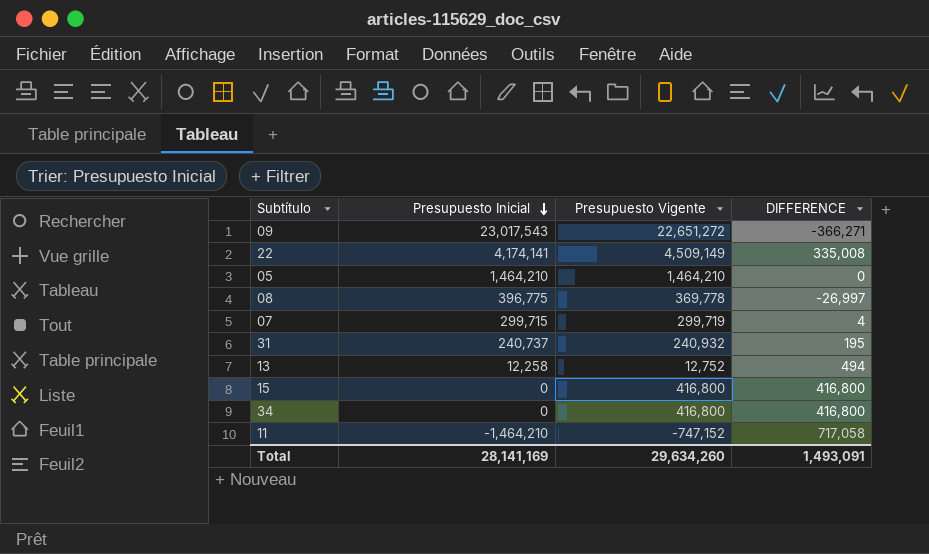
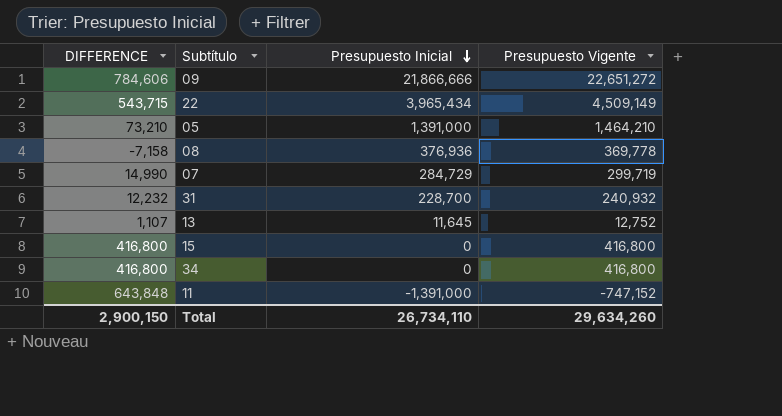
column DIFFERENCE | position: 4 -> 1
09 | DIFFERENCE: -366,271 -> 784,606
09 | Presupuesto Inicial: 23,017,543 -> 21,866,666
22 | DIFFERENCE: 335,008 -> 543,715
22 | Presupuesto Inicial: 4,174,141 -> 3,965,434
05 | DIFFERENCE: 0 -> 73,210
05 | Presupuesto Inicial: 1,464,210 -> 1,391,000
08 | DIFFERENCE: -26,997 -> -7,158
08 | Presupuesto Inicial: 396,775 -> 376,936
07 | DIFFERENCE: 4 -> 14,990
07 | Presupuesto Inicial: 299,715 -> 284,729
31 | DIFFERENCE: 195 -> 12,232
31 | Presupuesto Inicial: 240,737 -> 228,700
13 | DIFFERENCE: 494 -> 1,107
13 | Presupuesto Inicial: 12,258 -> 11,645
11 | DIFFERENCE: 717,058 -> 643,848
11 | Presupuesto Inicial: -1,464,210 -> -1,391,000
Total | DIFFERENCE: 1,493,091 -> 2,900,150
Total | Presupuesto Inicial: 28,141,169 -> 26,734,110

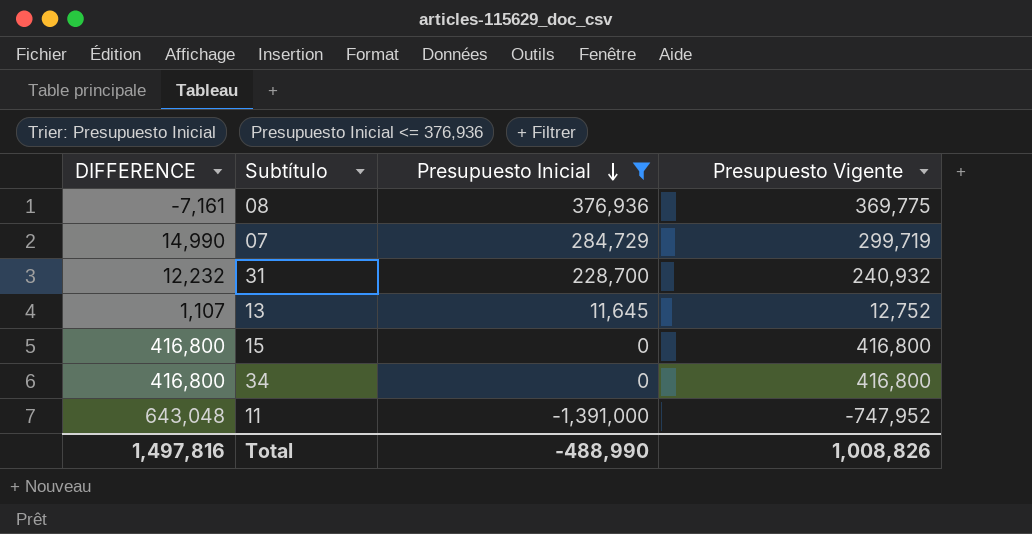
filter: none -> Presupuesto Inicial <= 376,936
08 | DIFFERENCE: -7,158 -> -7,161
08 | Presupuesto Vigente: 369,778 -> 369,775
11 | DIFFERENCE: 643,848 -> 643,048
11 | Presupuesto Vigente: -747,152 -> -747,952
Total | DIFFERENCE: 2,900,150 -> 1,497,816
Total | Presupuesto Inicial: 26,734,110 -> -488,990
Total | Presupuesto Vigente: 29,634,260 -> 1,008,826

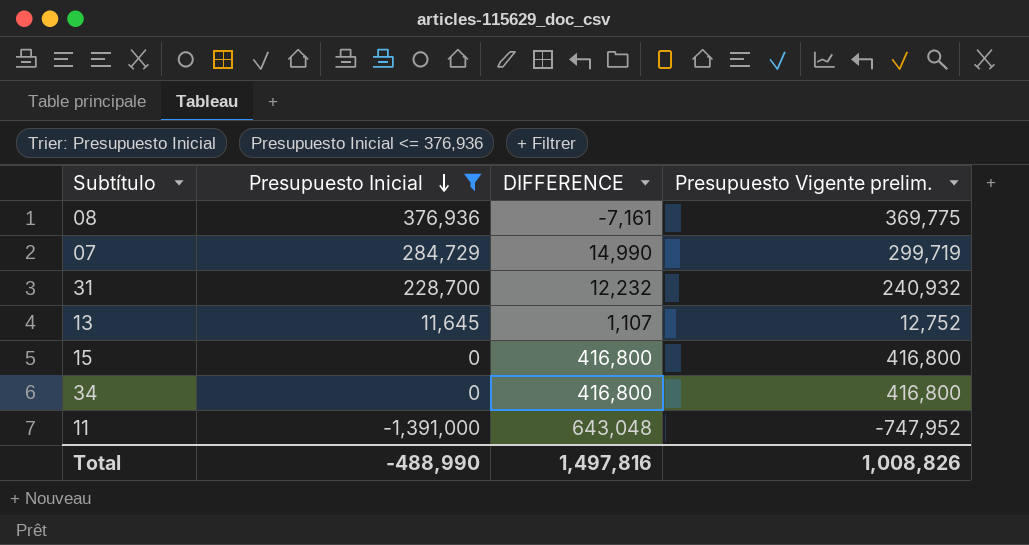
column DIFFERENCE | position: 1 -> 3
column name: Presupuesto Vigente -> Presupuesto Vigente prelim.

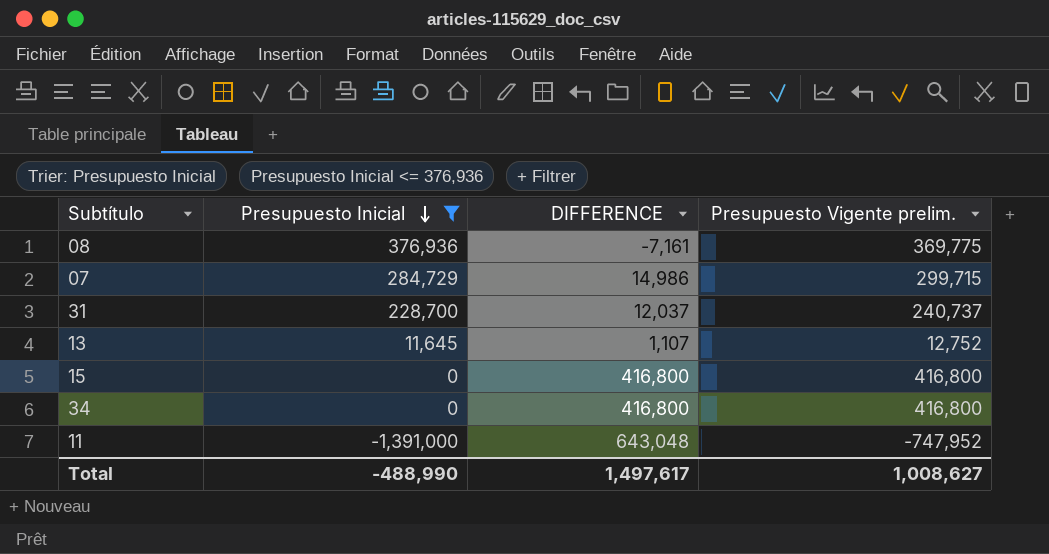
07 | DIFFERENCE: 14,990 -> 14,986
07 | Presupuesto Vigente prelim.: 299,719 -> 299,715
31 | DIFFERENCE: 12,232 -> 12,037
31 | Presupuesto Vigente prelim.: 240,932 -> 240,737
Total | DIFFERENCE: 1,497,816 -> 1,497,617
Total | Presupuesto Vigente prelim.: 1,008,826 -> 1,008,627

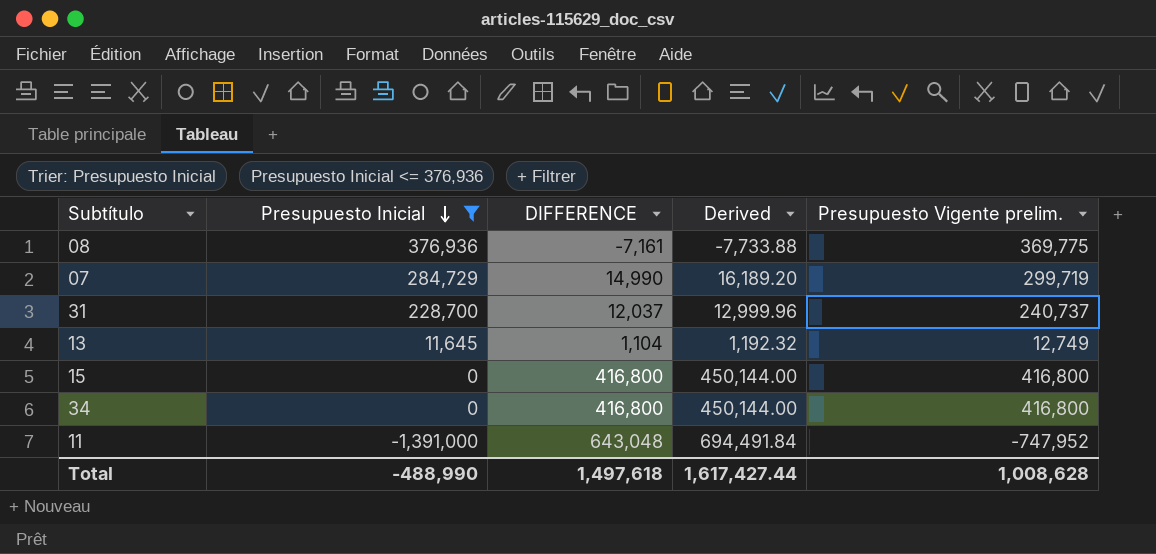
column Derived | formula: none -> [DIFFERENCE] * 1.08
07 | DIFFERENCE: 14,986 -> 14,990
07 | Presupuesto Vigente prelim.: 299,715 -> 299,719
13 | DIFFERENCE: 1,107 -> 1,104
13 | Presupuesto Vigente prelim.: 12,752 -> 12,749
Total | DIFFERENCE: 1,497,617 -> 1,497,618
Total | Presupuesto Vigente prelim.: 1,008,627 -> 1,008,628

